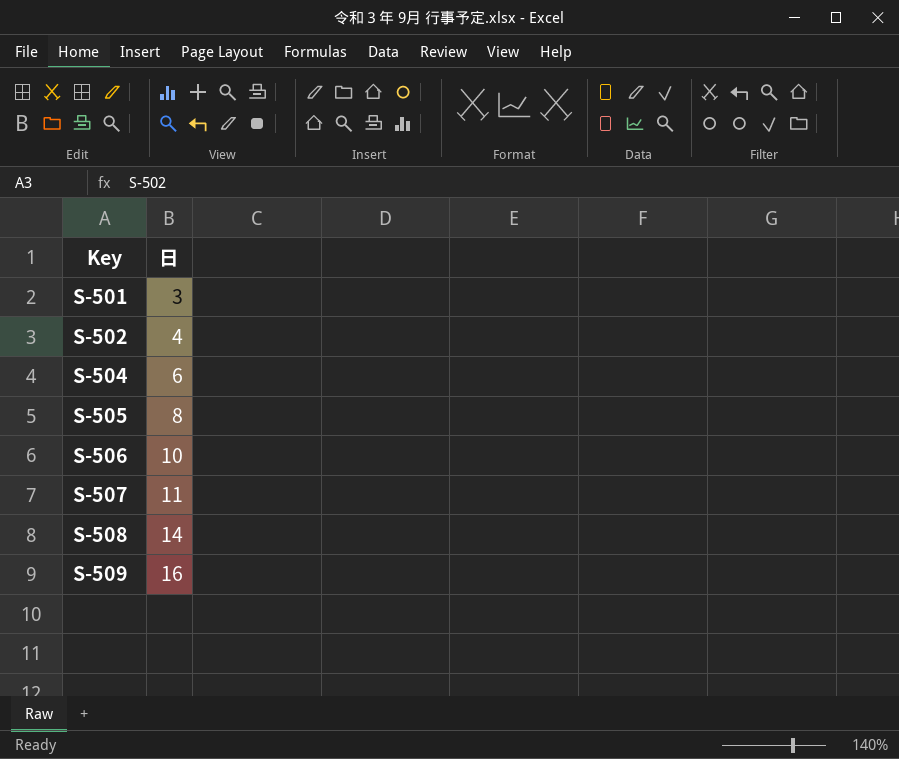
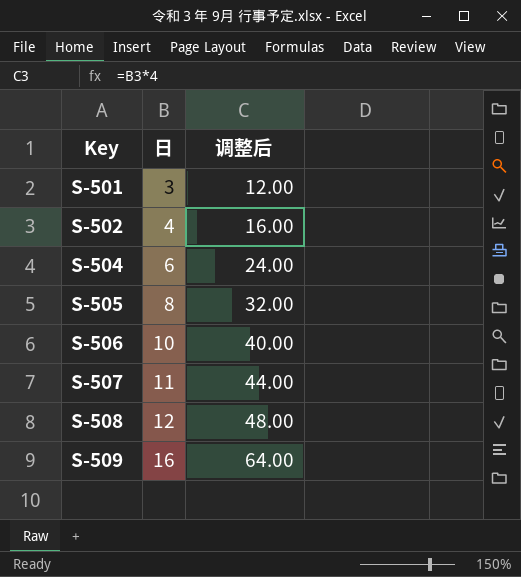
column 调整后 | formula: none -> [日] * 4
S-508 | 日: 14 -> 12

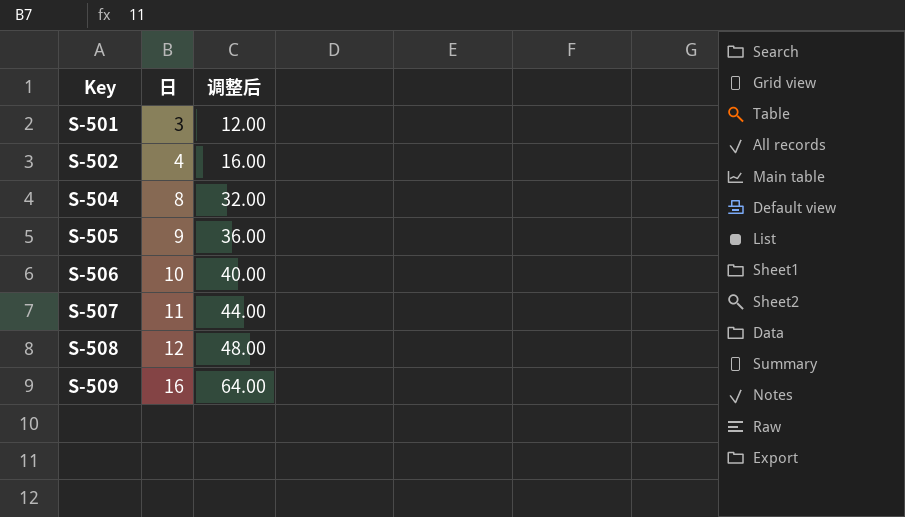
S-504 | 日: 6 -> 8
S-504 | 调整后: 24.00 -> 32.00
S-505 | 日: 8 -> 9
S-505 | 调整后: 32.00 -> 36.00

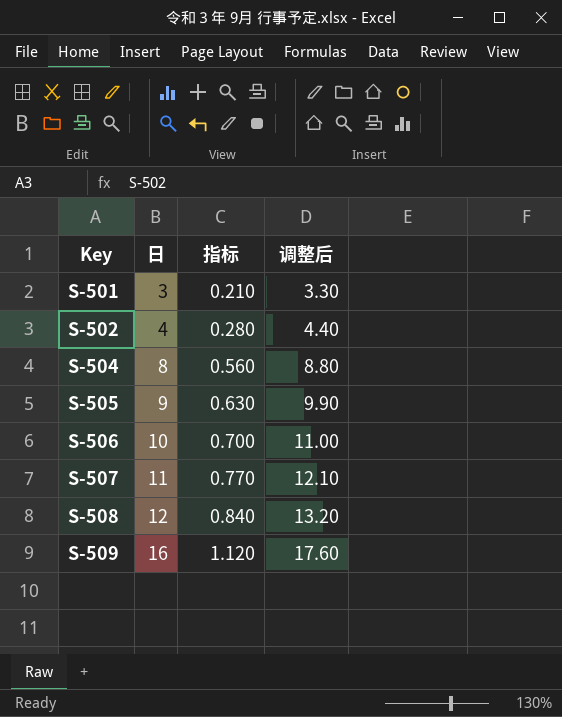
column 指标 | formula: none -> [日] * 0.07
column 调整后 | formula: [日] * 4 -> [日] * 1.1

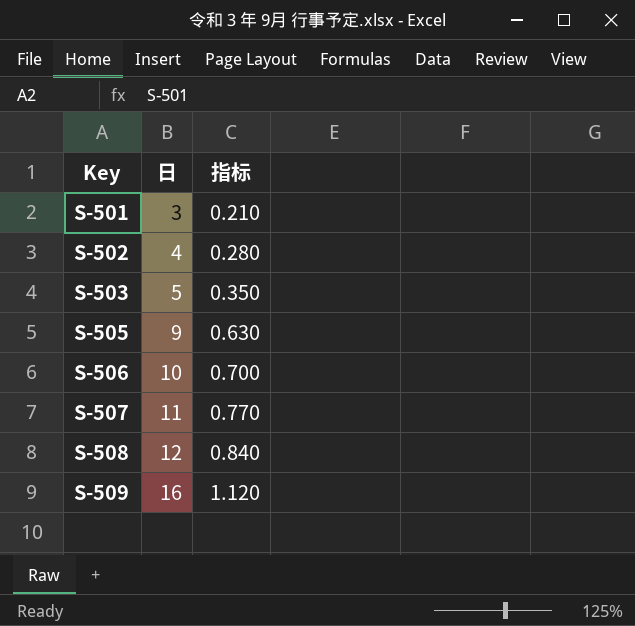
column 调整后 | formula: [日] * 1.1 -> none
row S-504: 8 | 0.560 | 8.80 -> none
row S-503: none -> 5 | 0.350

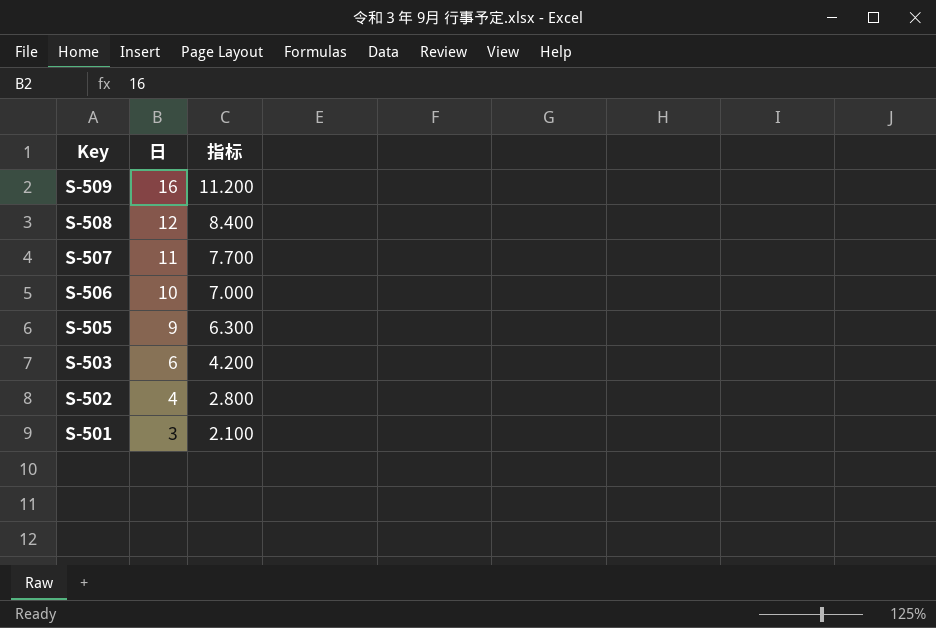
row order: Key ascending -> Key descending
column 指标 | formula: [日] * 0.07 -> [日] * 0.7
S-503 | 日: 5 -> 6

